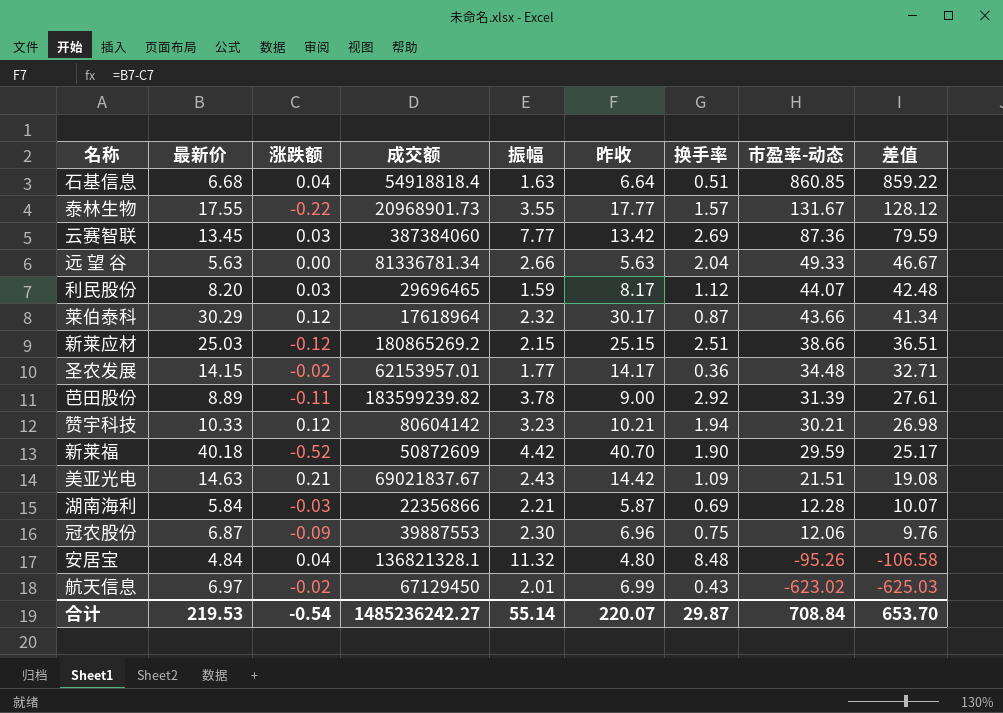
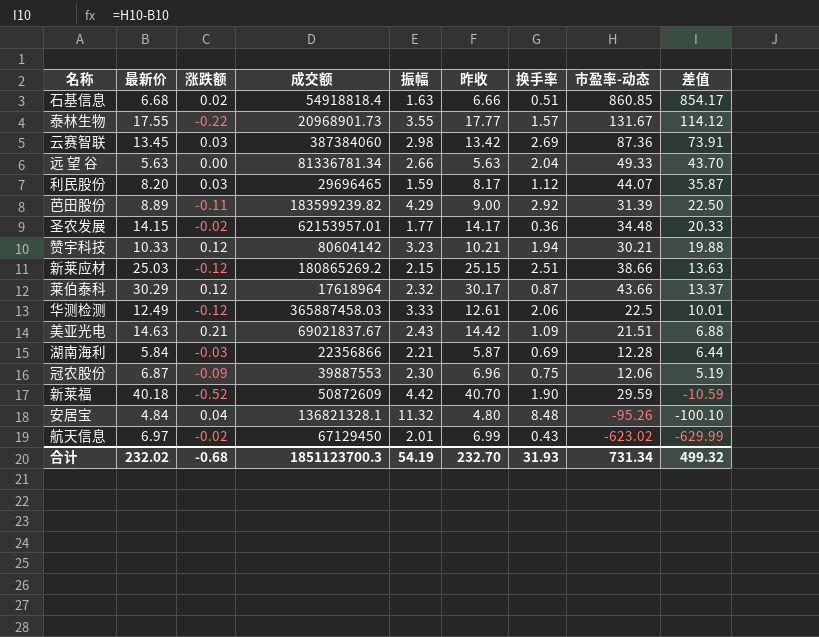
row order: 市盈率-动态 descending -> 差值 descending
column 差值 | formula: [市盈率-动态] - [振幅] -> [市盈率-动态] - [最新价]
石基信息 | 涨跌额: 0.04 -> 0.02
石基信息 | 昨收: 6.64 -> 6.66
云赛智联 | 振幅: 7.77 -> 2.98
芭田股份 | 振幅: 3.78 -> 4.29
row 华测检测: none -> 12.49 | -0.12 | 365887458.03 | 3.33 | 12.61 | 2.06 | 22.5 | 10.01
合计 | 最新价: 219.53 -> 232.02
合计 | 涨跌额: -0.54 -> -0.68
合计 | 成交额: 1485236242.27 -> 1851123700.3
合计 | 振幅: 55.14 -> 54.19
合计 | 昨收: 220.07 -> 232.70
合计 | 换手率: 29.87 -> 31.93
合计 | 市盈率-动态: 708.84 -> 731.34
合计 | 差值: 653.70 -> 499.32

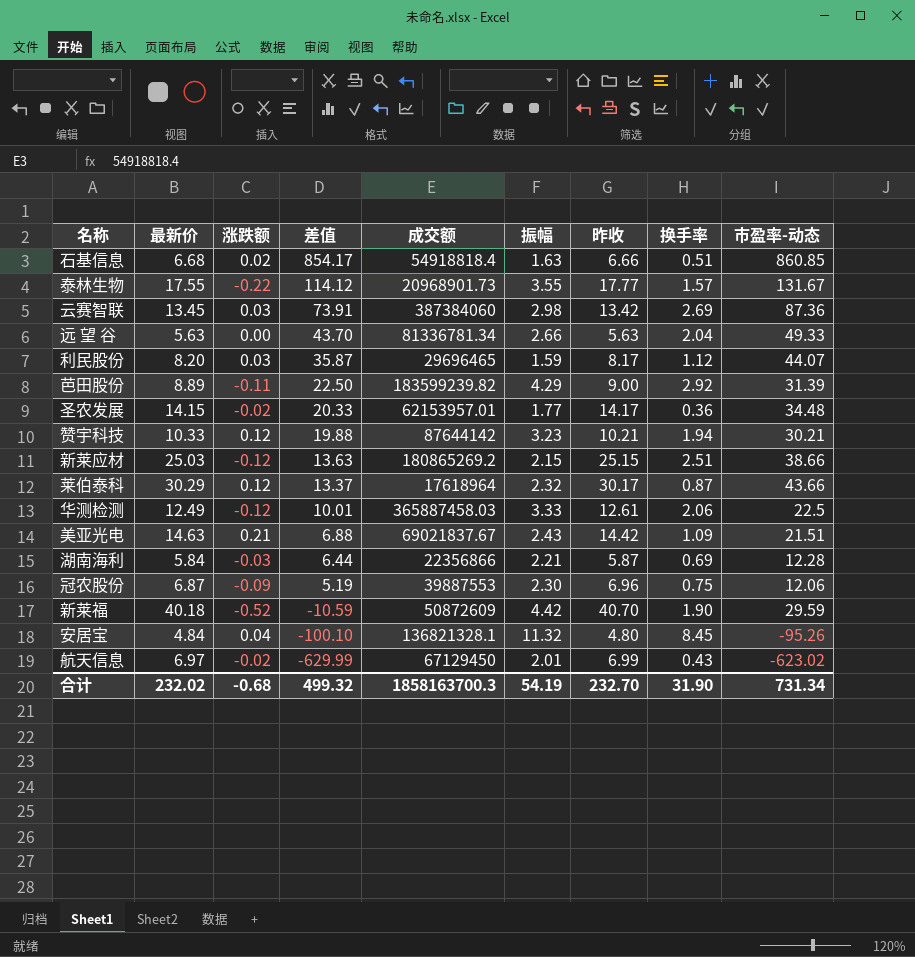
column 差值 | position: 9 -> 4
赞宇科技 | 成交额: 80604142 -> 87644142
安居宝 | 换手率: 8.48 -> 8.45
合计 | 成交额: 1851123700.3 -> 1858163700.3
合计 | 换手率: 31.93 -> 31.90

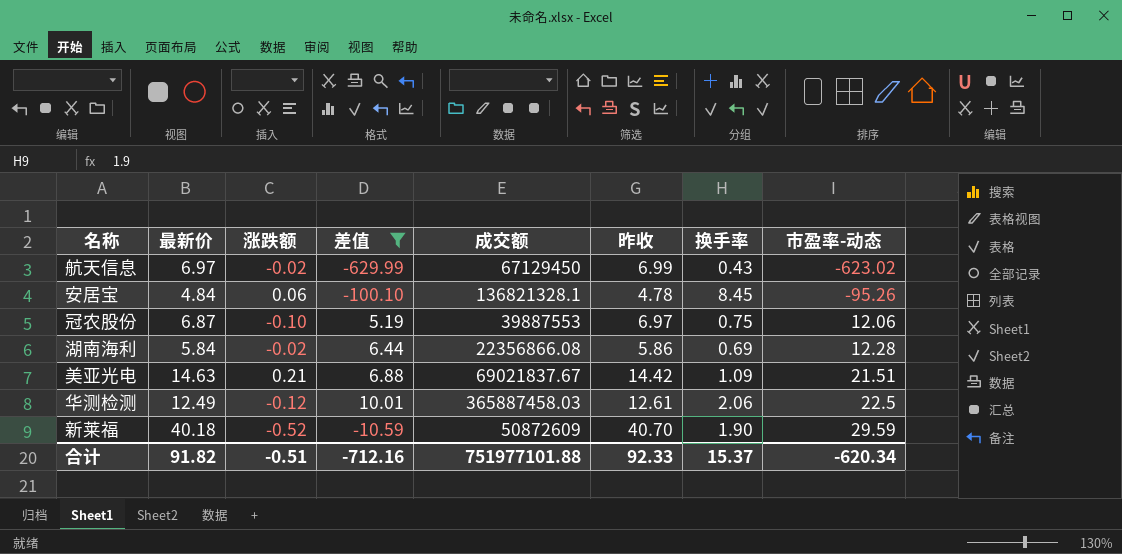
filter: none -> 差值 <= 10.01
row order: 差值 descending -> 市盈率-动态 ascending
column 振幅 | position: 6 -> none
安居宝 | 涨跌额: 0.04 -> 0.06
安居宝 | 昨收: 4.80 -> 4.78
冠农股份 | 涨跌额: -0.09 -> -0.10
冠农股份 | 昨收: 6.96 -> 6.97
湖南海利 | 涨跌额: -0.03 -> -0.02
湖南海利 | 成交额: 22356866 -> 22356866.08
湖南海利 | 昨收: 5.87 -> 5.86
合计 | 最新价: 232.02 -> 91.82
合计 | 涨跌额: -0.68 -> -0.51
合计 | 差值: 499.32 -> -712.16
合计 | 成交额: 1858163700.3 -> 751977101.88
合计 | 昨收: 232.70 -> 92.33
合计 | 换手率: 31.90 -> 15.37
合计 | 市盈率-动态: 731.34 -> -620.34

